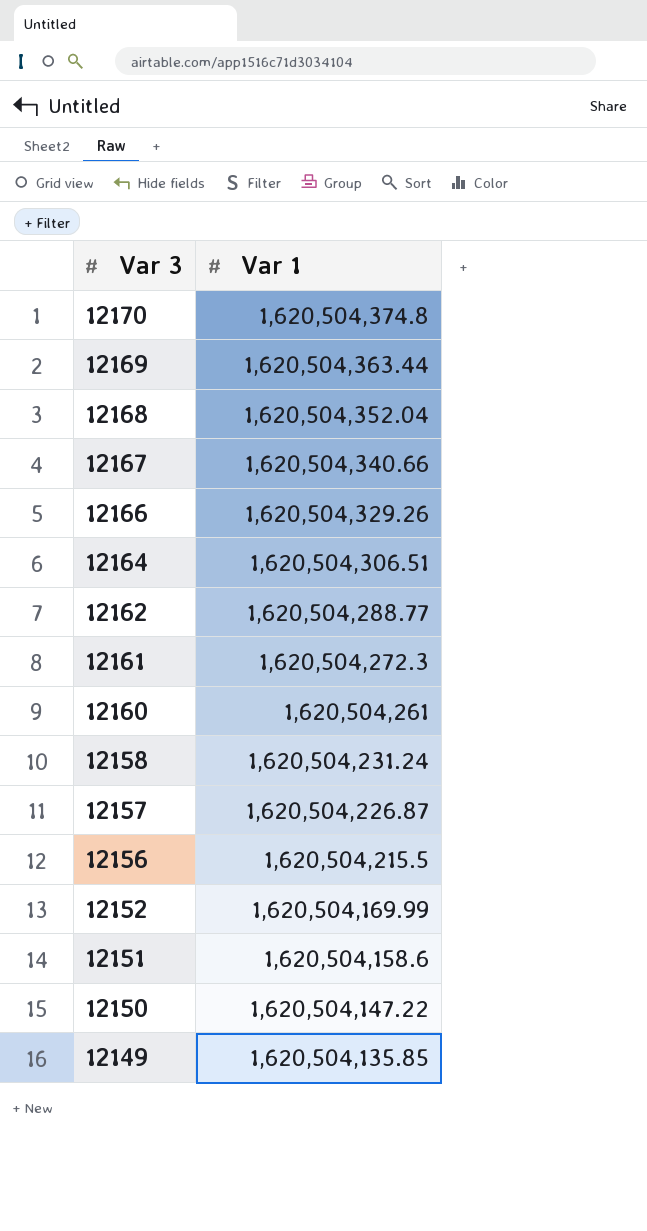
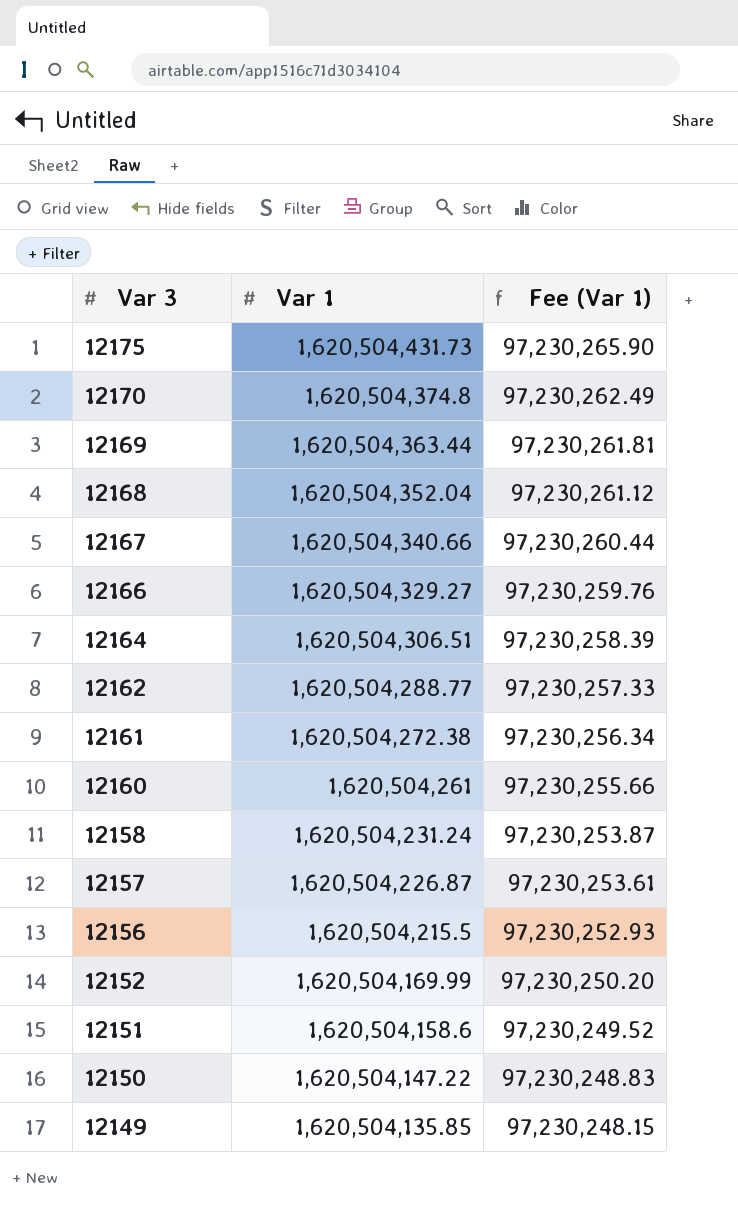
column Fee (Var 1) | formula: none -> [Var 1] * 0.06
row 12175: none -> 1,620,504,431.73 | 97,230,265.90
12166 | Var 1: 1,620,504,329.26 -> 1,620,504,329.27
12161 | Var 1: 1,620,504,272.3 -> 1,620,504,272.38

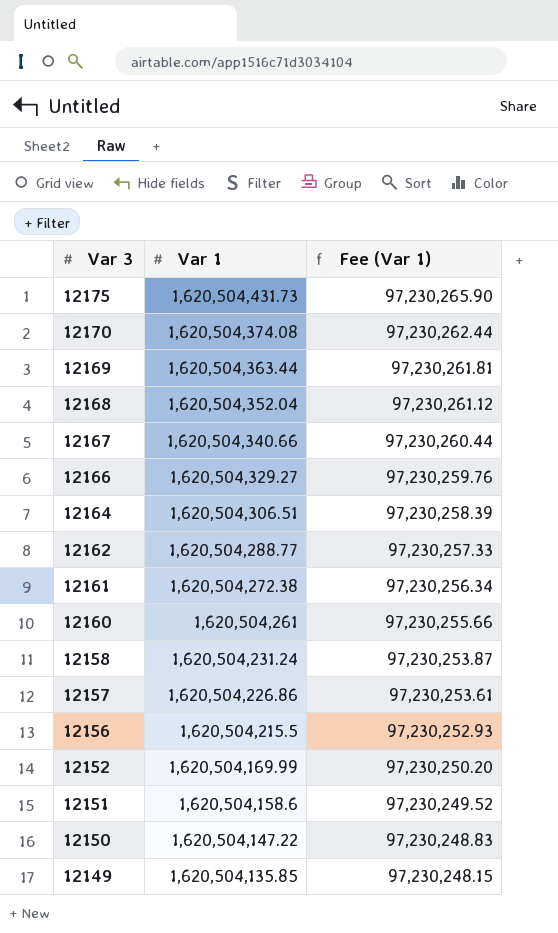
12170 | Var 1: 1,620,504,374.8 -> 1,620,504,374.08
12170 | Fee (Var 1): 97,230,262.49 -> 97,230,262.44
12157 | Var 1: 1,620,504,226.87 -> 1,620,504,226.86

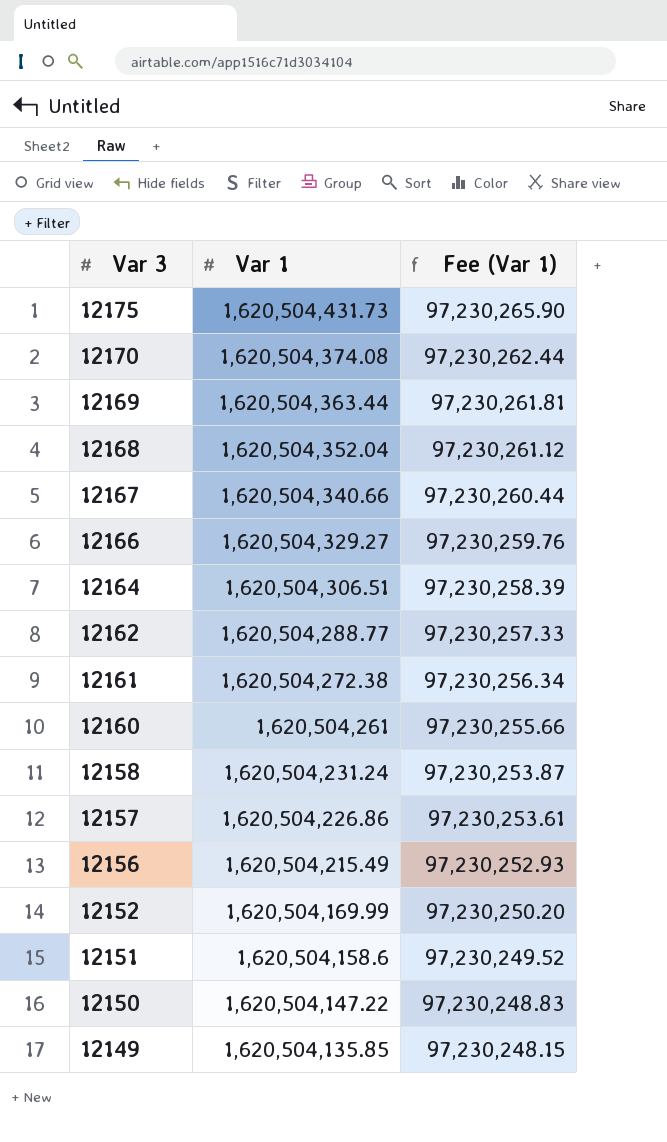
12156 | Var 1: 1,620,504,215.5 -> 1,620,504,215.49

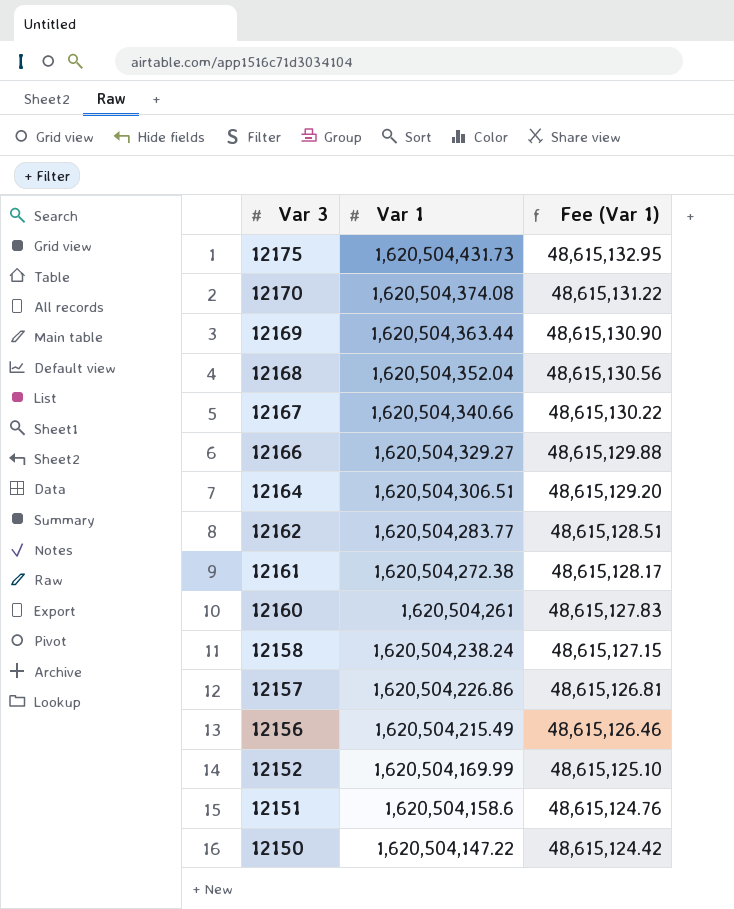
column Fee (Var 1) | formula: [Var 1] * 0.06 -> [Var 1] * 0.03
row 12149: 1,620,504,135.85 | 97,230,248.15 -> none
12162 | Var 1: 1,620,504,288.77 -> 1,620,504,283.77
12158 | Var 1: 1,620,504,231.24 -> 1,620,504,238.24

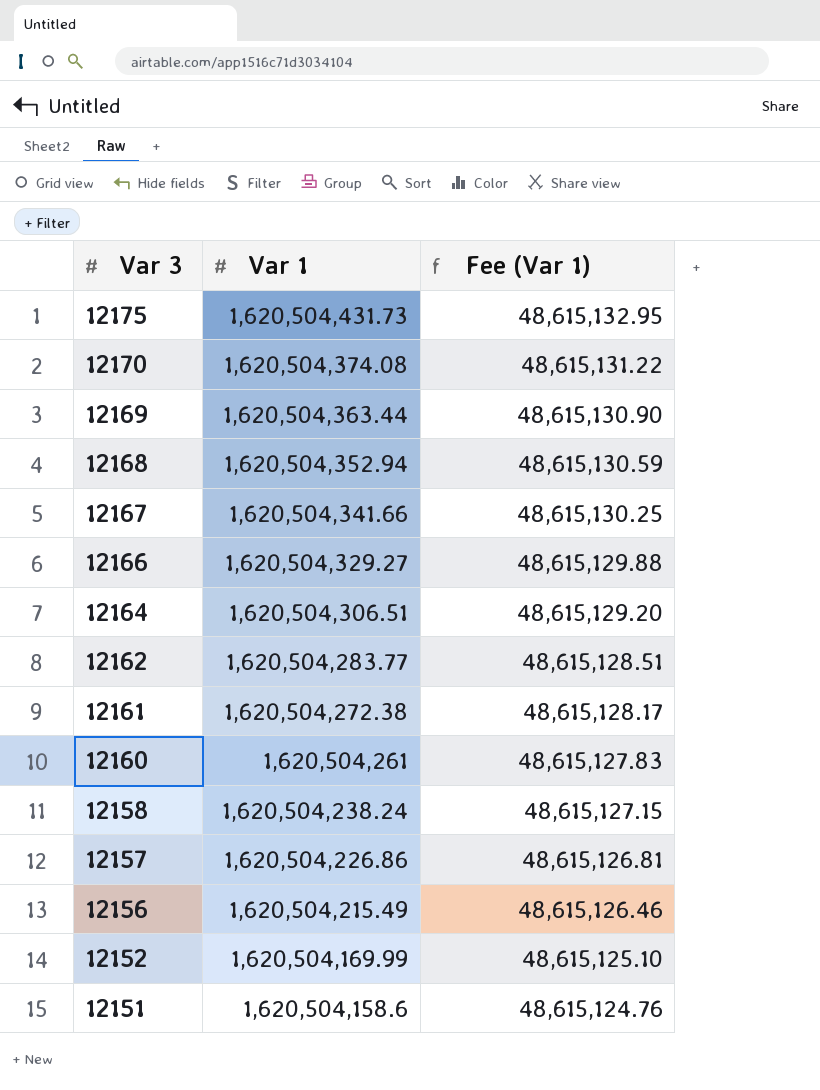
row 12150: 1,620,504,147.22 | 48,615,124.42 -> none
12168 | Var 1: 1,620,504,352.04 -> 1,620,504,352.94
12168 | Fee (Var 1): 48,615,130.56 -> 48,615,130.59
12167 | Var 1: 1,620,504,340.66 -> 1,620,504,341.66
12167 | Fee (Var 1): 48,615,130.22 -> 48,615,130.25

